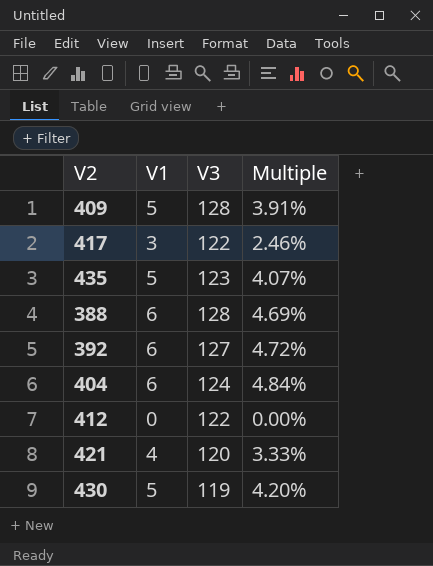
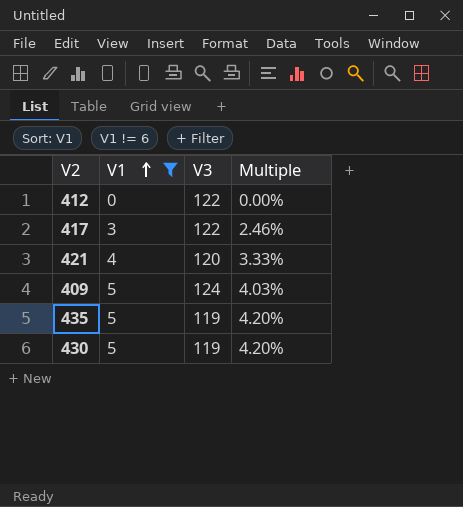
filter: none -> V1 != 6
row order: none -> V1 ascending
409 | V3: 128 -> 124
409 | Multiple: 3.91% -> 4.03%
435 | V3: 123 -> 119
435 | Multiple: 4.07% -> 4.20%

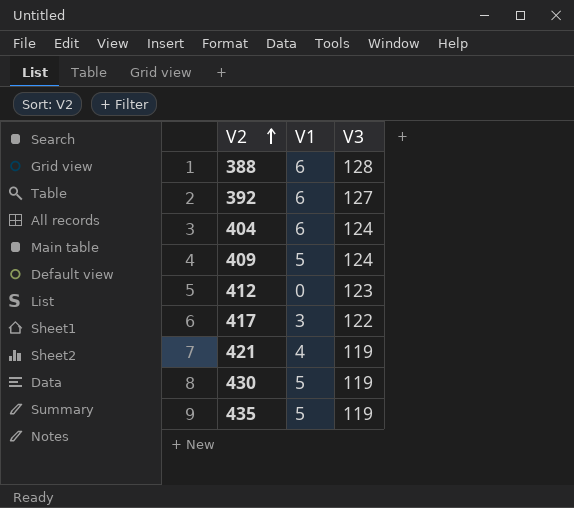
filter: V1 != 6 -> none
row order: V1 ascending -> V2 ascending
column Multiple | formula: [V1] / [V3] -> none
412 | V3: 122 -> 123
421 | V3: 120 -> 119

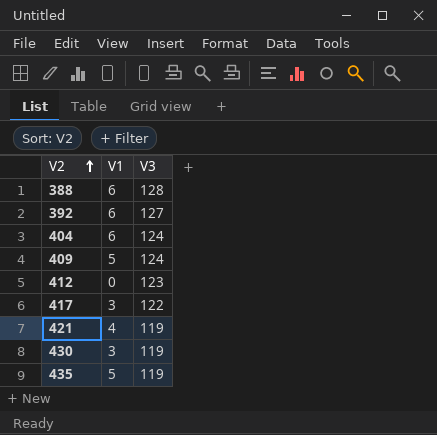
430 | V1: 5 -> 3

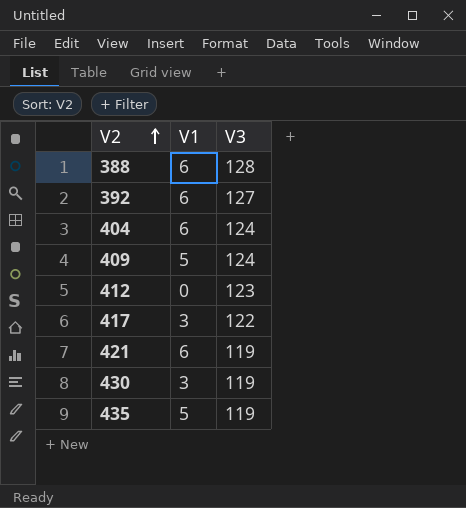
421 | V1: 4 -> 6

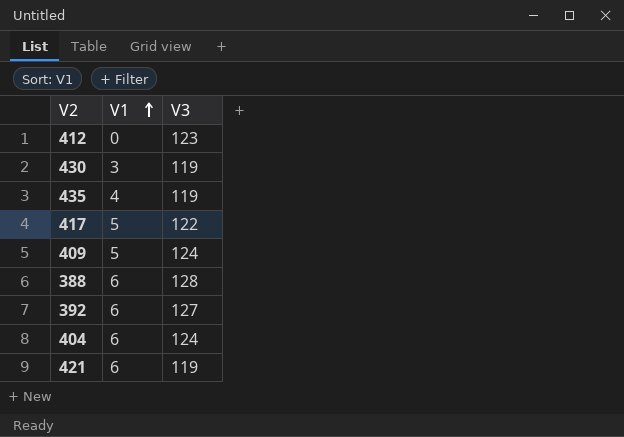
row order: V2 ascending -> V1 ascending
435 | V1: 5 -> 4
417 | V1: 3 -> 5

